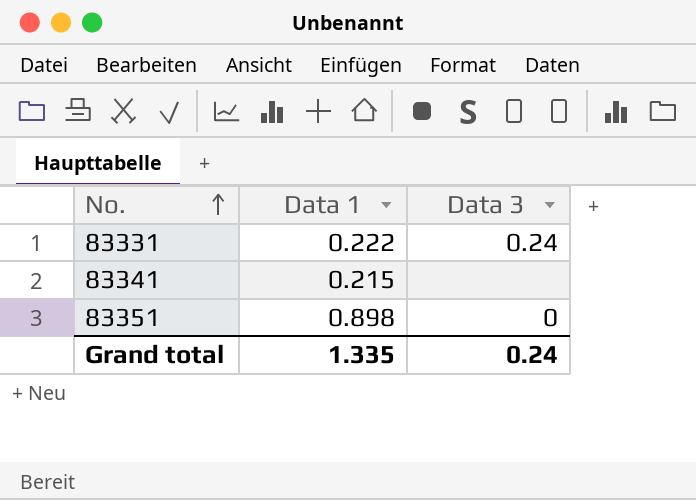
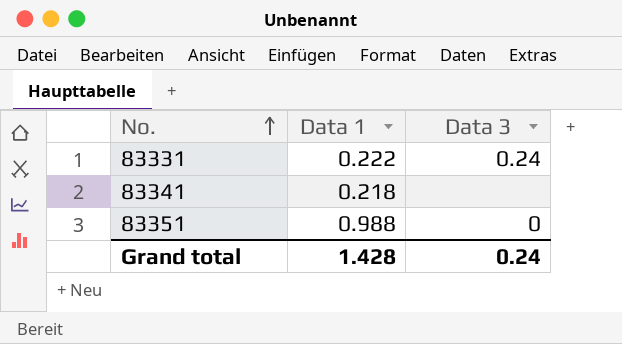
83341 | Data 1: 0.215 -> 0.218
83351 | Data 1: 0.898 -> 0.988
Grand total | Data 1: 1.335 -> 1.428

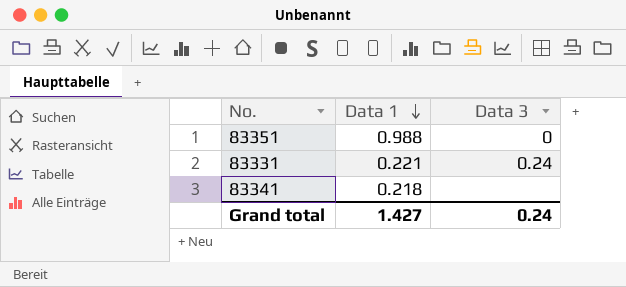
row order: No. ascending -> Data 1 descending
83331 | Data 1: 0.222 -> 0.221
Grand total | Data 1: 1.428 -> 1.427

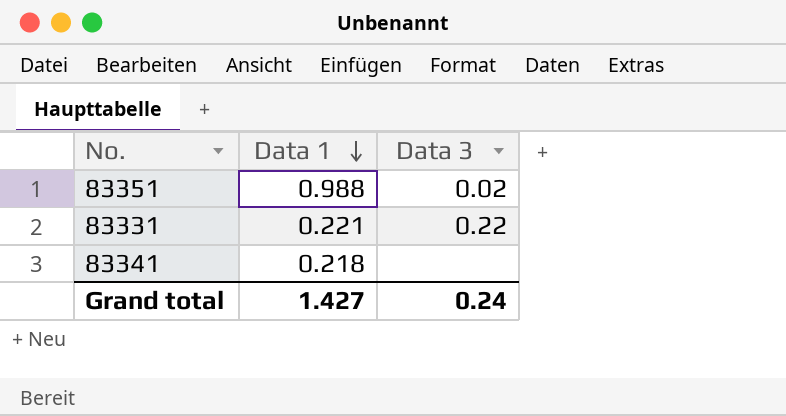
83351 | Data 3: 0 -> 0.02
83331 | Data 3: 0.24 -> 0.22

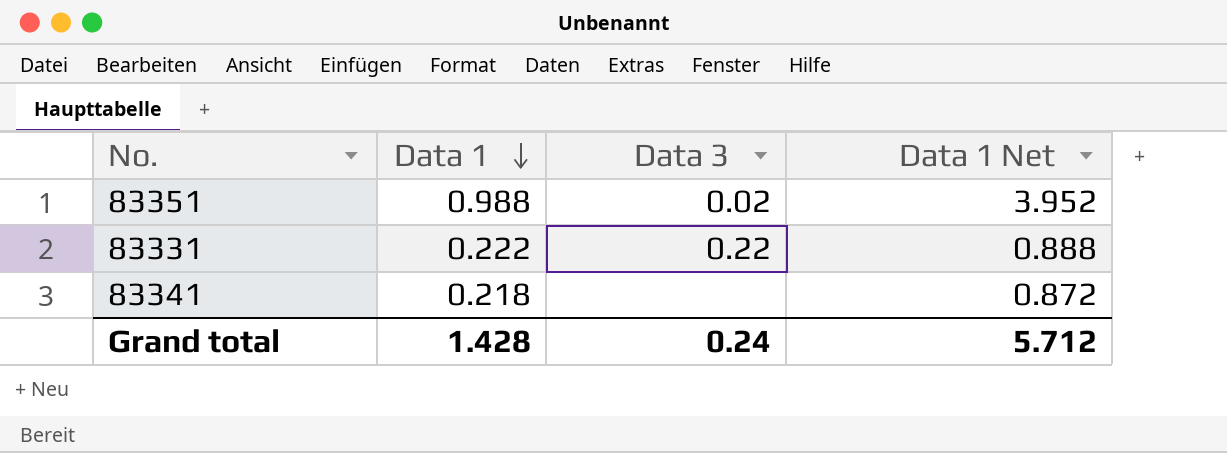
column Data 1 Net | formula: none -> [Data 1] * 4
83331 | Data 1: 0.221 -> 0.222
Grand total | Data 1: 1.427 -> 1.428

